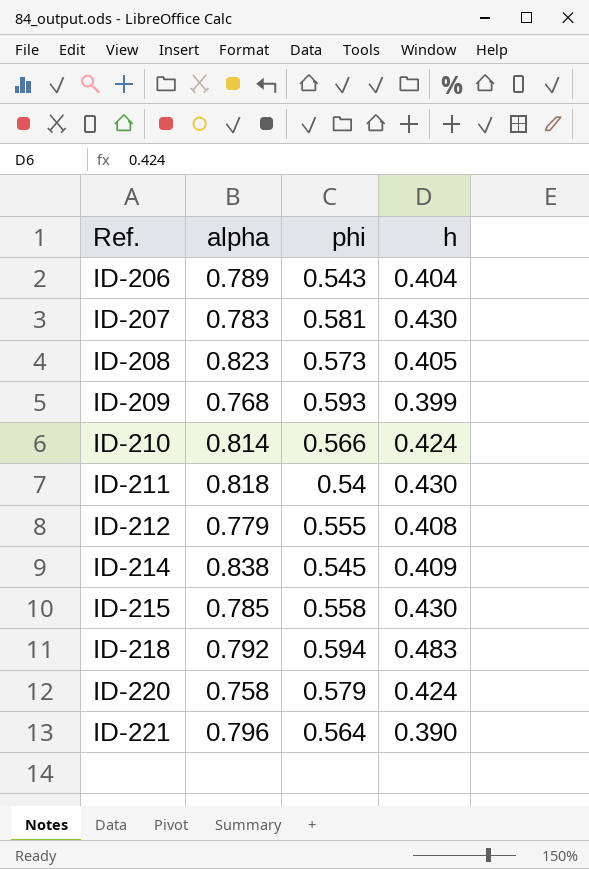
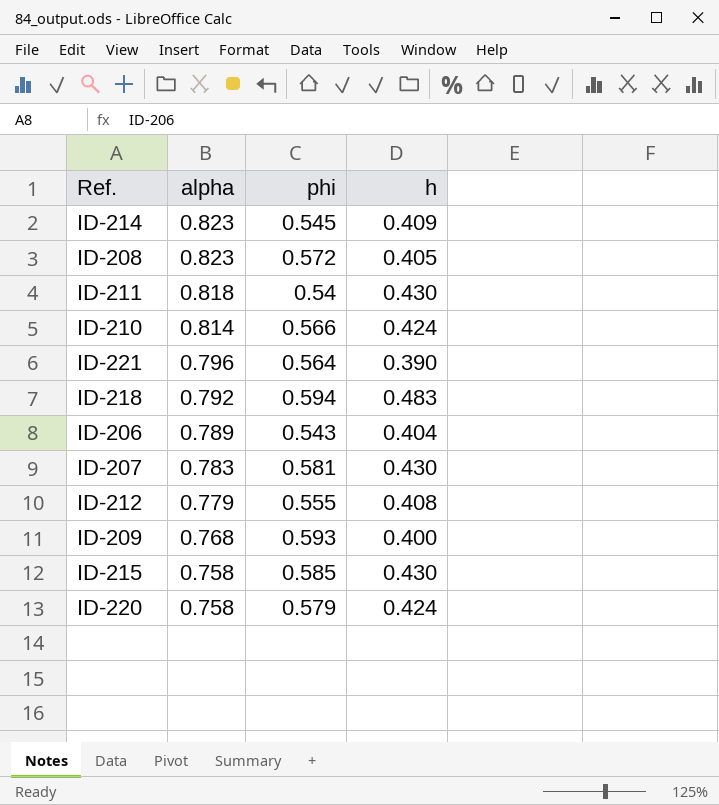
row order: Ref. ascending -> alpha descending
ID-214 | alpha: 0.838 -> 0.823
ID-208 | phi: 0.573 -> 0.572
ID-209 | h: 0.399 -> 0.400
ID-215 | alpha: 0.785 -> 0.758
ID-215 | phi: 0.558 -> 0.585

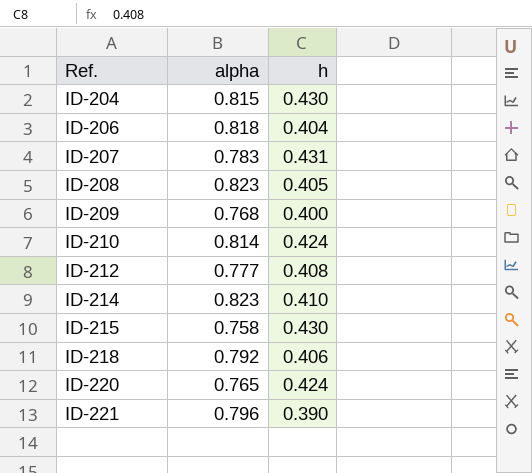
row order: alpha descending -> Ref. ascending
column phi | position: 3 -> none
row ID-211: 0.818 | 0.54 | 0.430 -> none
row ID-204: none -> 0.815 | 0.430
ID-206 | alpha: 0.789 -> 0.818
ID-207 | h: 0.430 -> 0.431
ID-212 | alpha: 0.779 -> 0.777
ID-214 | h: 0.409 -> 0.410
ID-218 | h: 0.483 -> 0.406
ID-220 | alpha: 0.758 -> 0.765

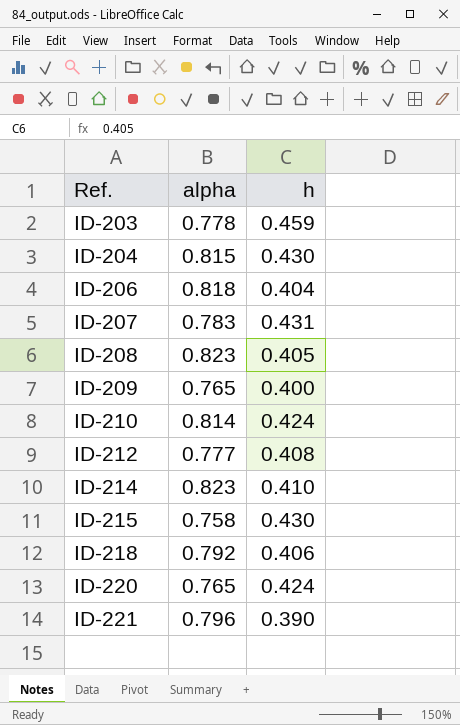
row ID-203: none -> 0.778 | 0.459
ID-209 | alpha: 0.768 -> 0.765

